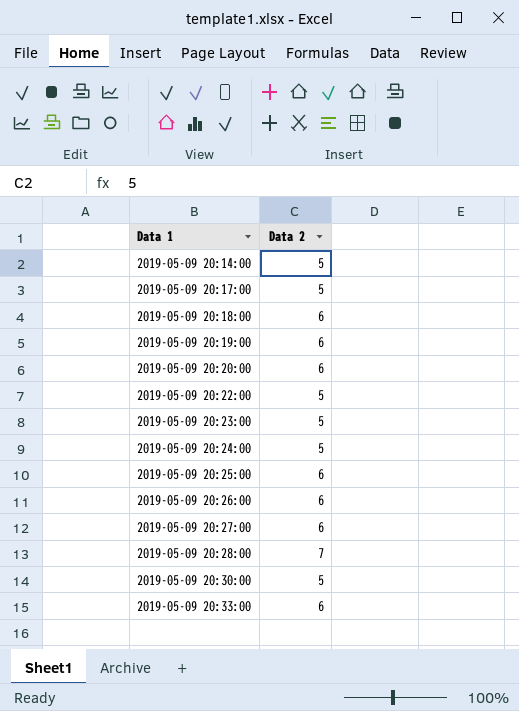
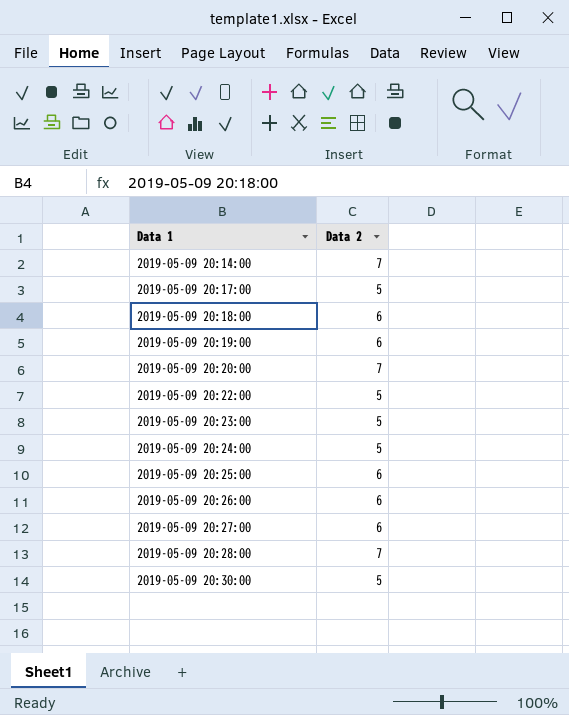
row 2019-05-09 20:33:00: 6 -> none
2019-05-09 20:14:00 | Data 2: 5 -> 7
2019-05-09 20:20:00 | Data 2: 6 -> 7

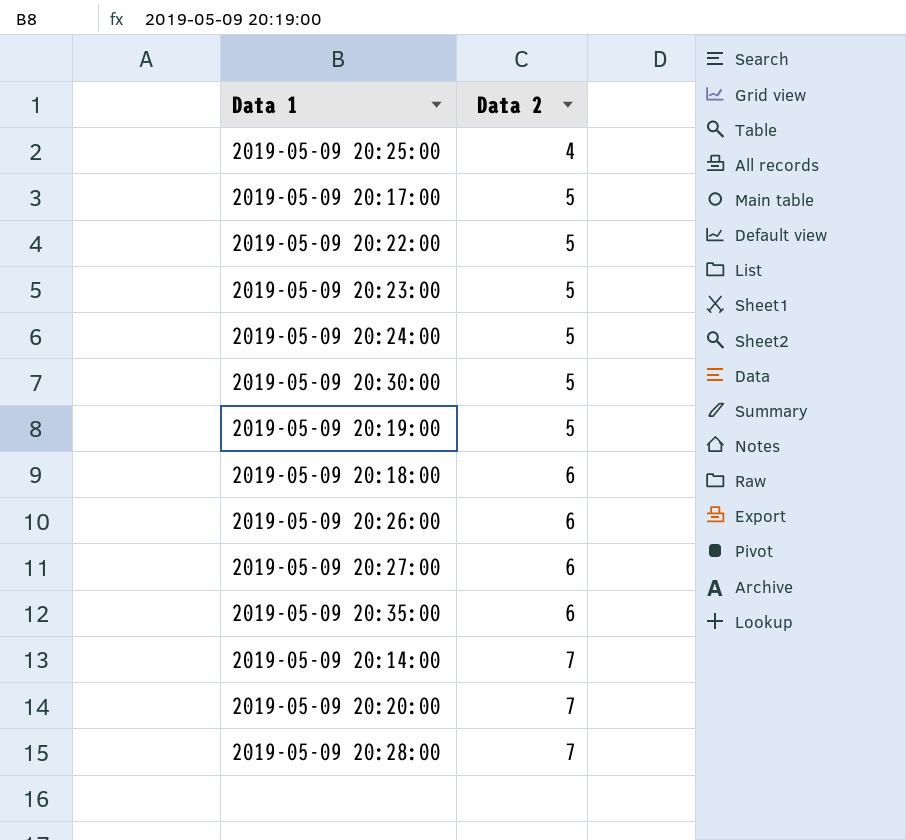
row order: Data 1 ascending -> Data 2 ascending
2019-05-09 20:25:00 | Data 2: 6 -> 4
2019-05-09 20:19:00 | Data 2: 6 -> 5
row 2019-05-09 20:35:00: none -> 6

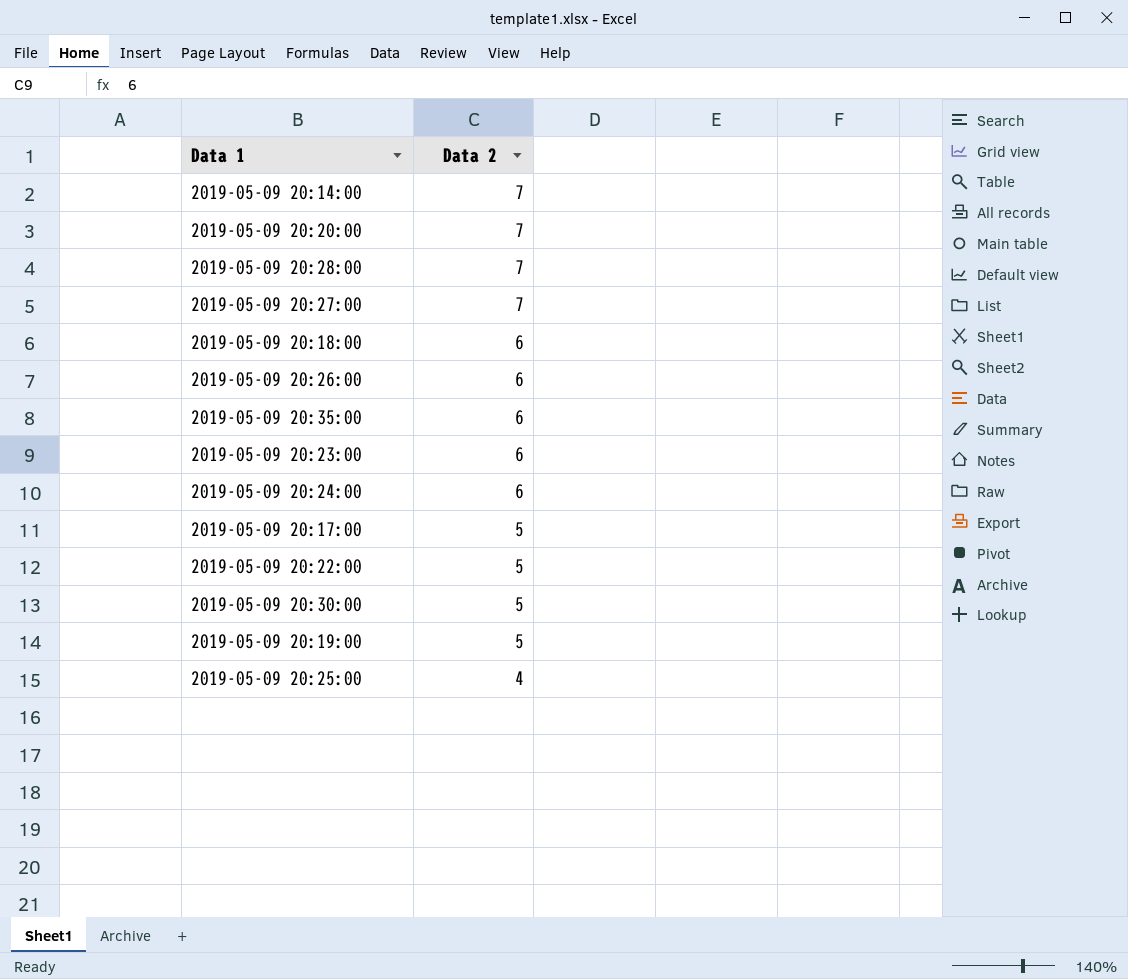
row order: Data 2 ascending -> Data 2 descending
2019-05-09 20:27:00 | Data 2: 6 -> 7
2019-05-09 20:23:00 | Data 2: 5 -> 6
2019-05-09 20:24:00 | Data 2: 5 -> 6

